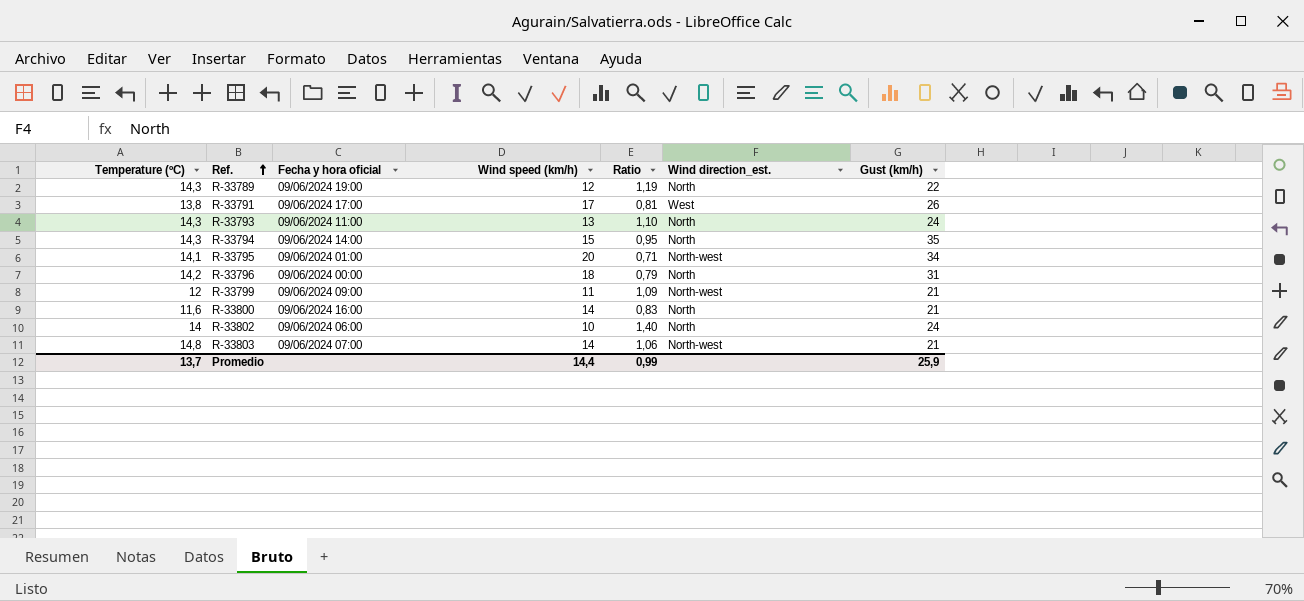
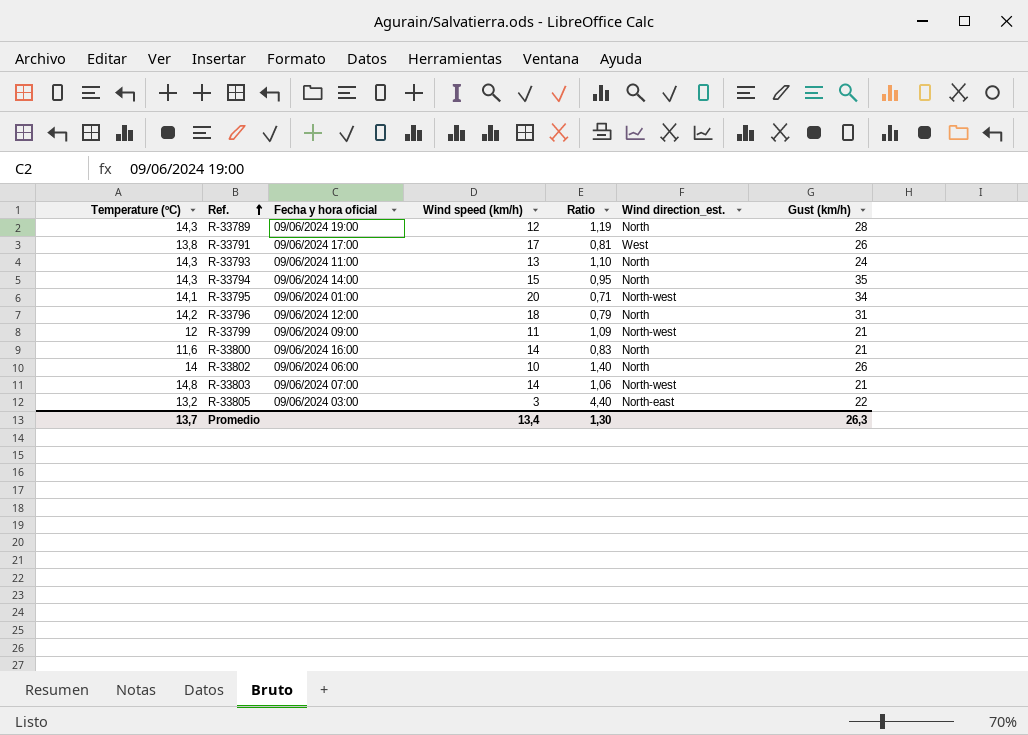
R-33789 | Gust (km/h): 22 -> 28
R-33796 | Fecha y hora oficial: 09/06/2024 00:00 -> 09/06/2024 12:00
R-33802 | Gust (km/h): 24 -> 26
row R-33805: none -> 13,2 | 09/06/2024 03:00 | 3 | 4,40 | North-east | 22
Promedio | Wind speed (km/h): 14,4 -> 13,4
Promedio | Ratio: 0,99 -> 1,30
Promedio | Gust (km/h): 25,9 -> 26,3

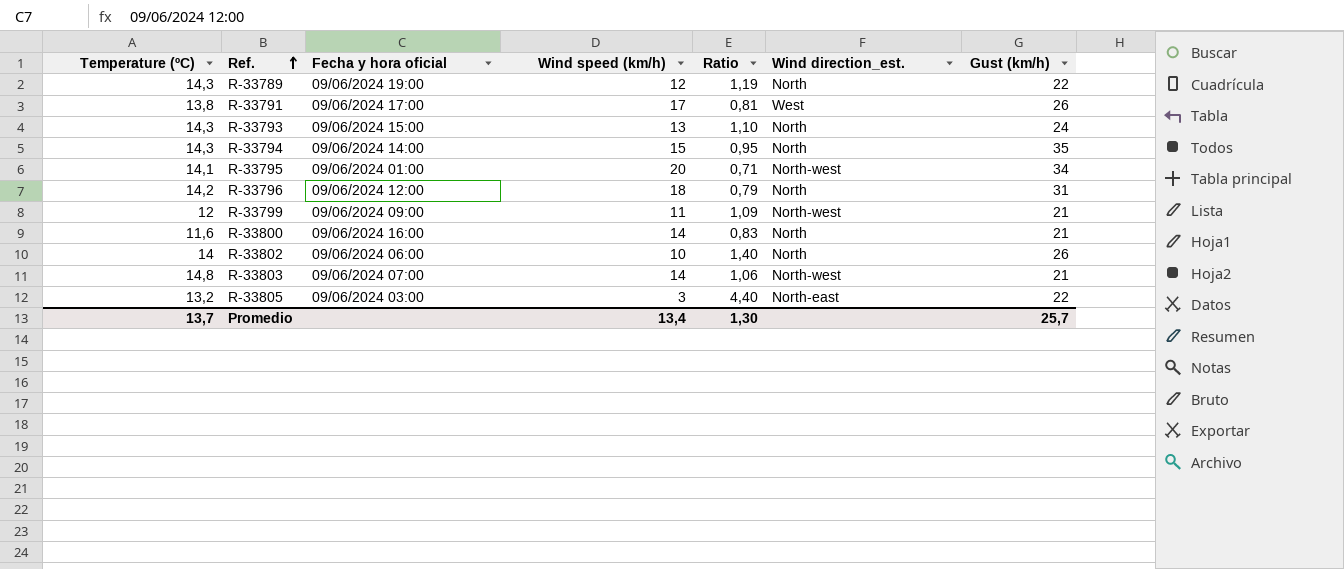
R-33789 | Gust (km/h): 28 -> 22
R-33793 | Fecha y hora oficial: 09/06/2024 11:00 -> 09/06/2024 15:00
Promedio | Gust (km/h): 26,3 -> 25,7

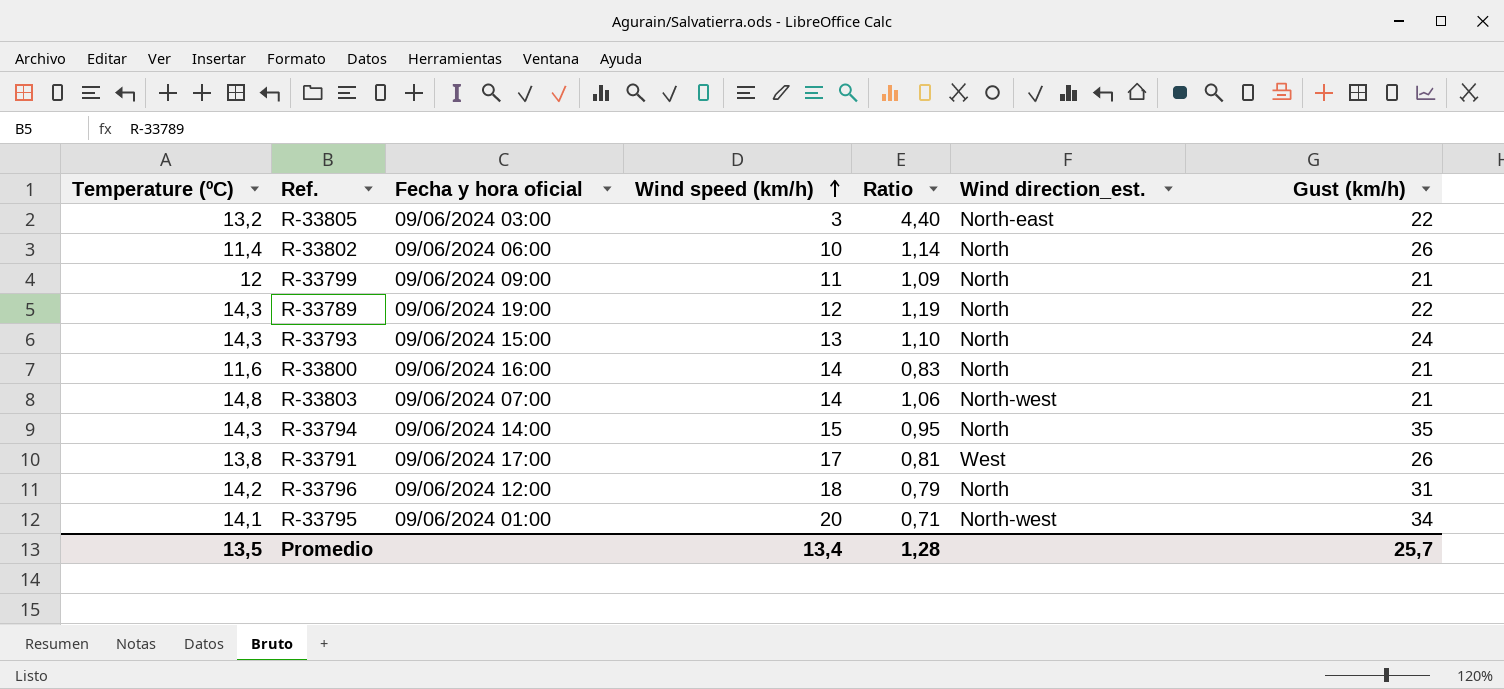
row order: Ref. ascending -> Wind speed (km/h) ascending
R-33802 | Temperature (ºC): 14 -> 11,4
R-33802 | Ratio: 1,40 -> 1,14
R-33799 | Wind direction_est.: North-west -> North
Promedio | Temperature (ºC): 13,7 -> 13,5
Promedio | Ratio: 1,30 -> 1,28

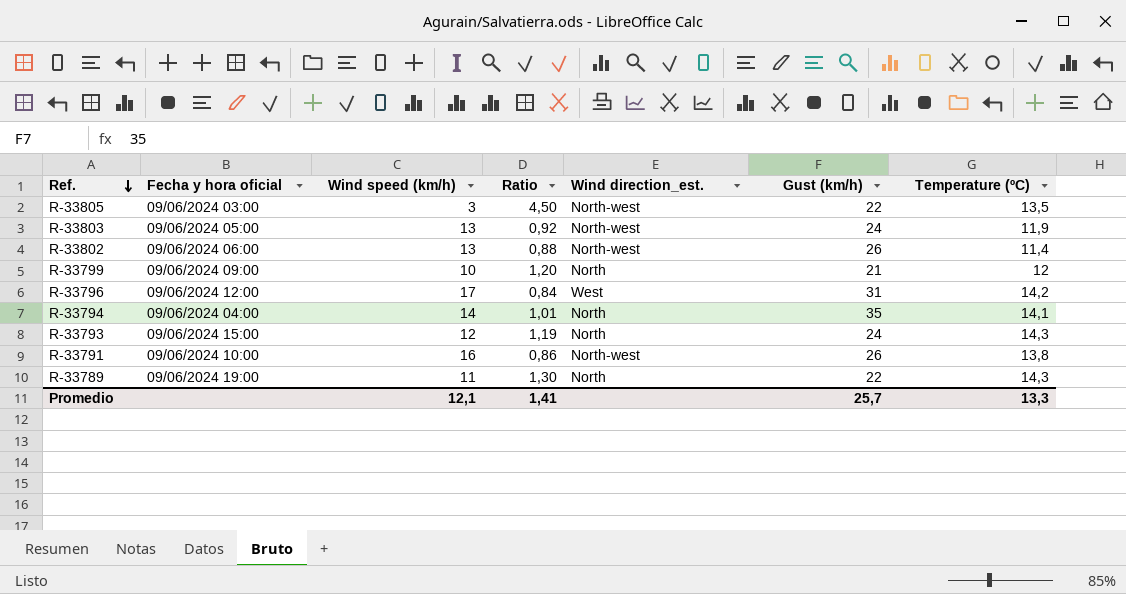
row order: Wind speed (km/h) ascending -> Ref. descending
column Temperature (ºC) | position: 1 -> 7
row R-33800: 11,6 | 09/06/2024 16:00 | 14 | 0,83 | North | 21 -> none
row R-33795: 14,1 | 09/06/2024 01:00 | 20 | 0,71 | North-west | 34 -> none
R-33805 | Ratio: 4,40 -> 4,50
R-33805 | Wind direction_est.: North-east -> North-west
R-33805 | Temperature (ºC): 13,2 -> 13,5
R-33803 | Fecha y hora oficial: 09/06/2024 07:00 -> 09/06/2024 05:00
R-33803 | Wind speed (km/h): 14 -> 13
R-33803 | Ratio: 1,06 -> 0,92
R-33803 | Gust (km/h): 21 -> 24
R-33803 | Temperature (ºC): 14,8 -> 11,9
R-33802 | Wind speed (km/h): 10 -> 13
R-33802 | Ratio: 1,14 -> 0,88
R-33802 | Wind direction_est.: North -> North-west
R-33799 | Wind speed (km/h): 11 -> 10
R-33799 | Ratio: 1,09 -> 1,20
R-33796 | Wind speed (km/h): 18 -> 17
R-33796 | Ratio: 0,79 -> 0,84
R-33796 | Wind direction_est.: North -> West
R-33794 | Fecha y hora oficial: 09/06/2024 14:00 -> 09/06/2024 04:00
R-33794 | Wind speed (km/h): 15 -> 14
R-33794 | Ratio: 0,95 -> 1,01
R-33794 | Temperature (ºC): 14,3 -> 14,1
R-33793 | Wind speed (km/h): 13 -> 12
R-33793 | Ratio: 1,10 -> 1,19
R-33791 | Fecha y hora oficial: 09/06/2024 17:00 -> 09/06/2024 10:00
R-33791 | Wind speed (km/h): 17 -> 16
R-33791 | Ratio: 0,81 -> 0,86
R-33791 | Wind direction_est.: West -> North-west
R-33789 | Wind speed (km/h): 12 -> 11
R-33789 | Ratio: 1,19 -> 1,30
Promedio | Wind speed (km/h): 13,4 -> 12,1
Promedio | Ratio: 1,28 -> 1,41
Promedio | Temperature (ºC): 13,5 -> 13,3

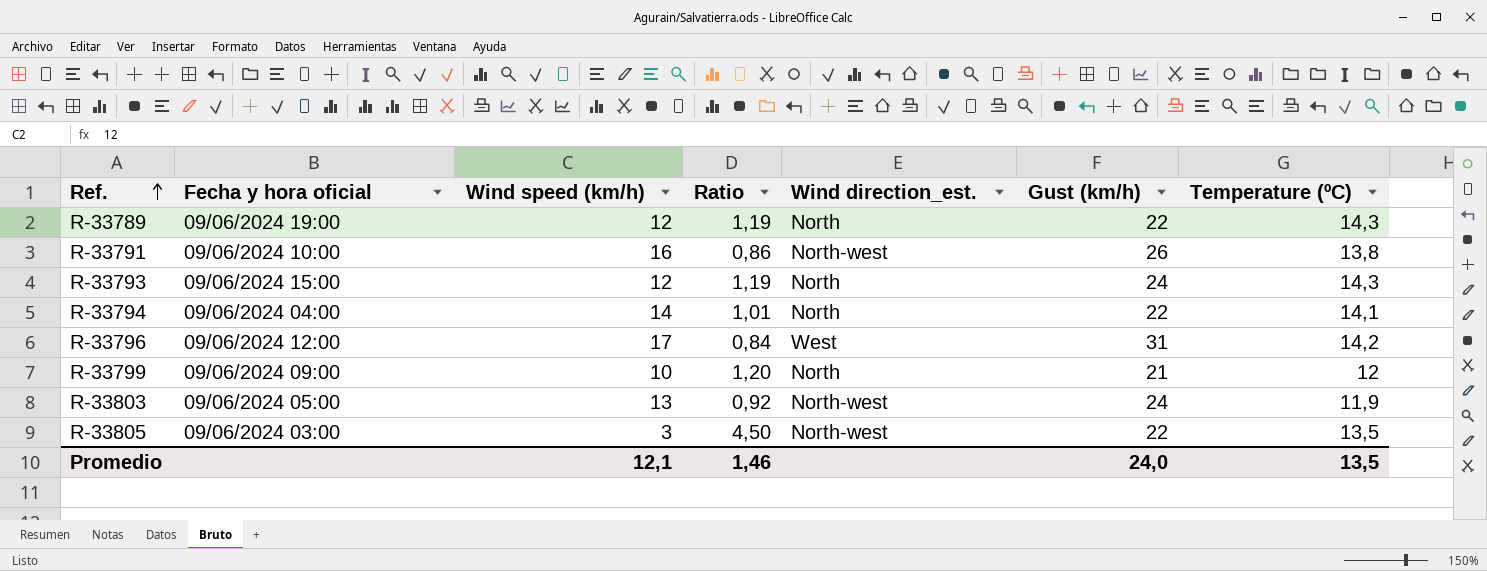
row order: Ref. descending -> Ref. ascending
row R-33802: 09/06/2024 06:00 | 13 | 0,88 | North-west | 26 | 11,4 -> none
R-33789 | Wind speed (km/h): 11 -> 12
R-33789 | Ratio: 1,30 -> 1,19
R-33794 | Gust (km/h): 35 -> 22
Promedio | Ratio: 1,41 -> 1,46
Promedio | Gust (km/h): 25,7 -> 24,0
Promedio | Temperature (ºC): 13,3 -> 13,5

